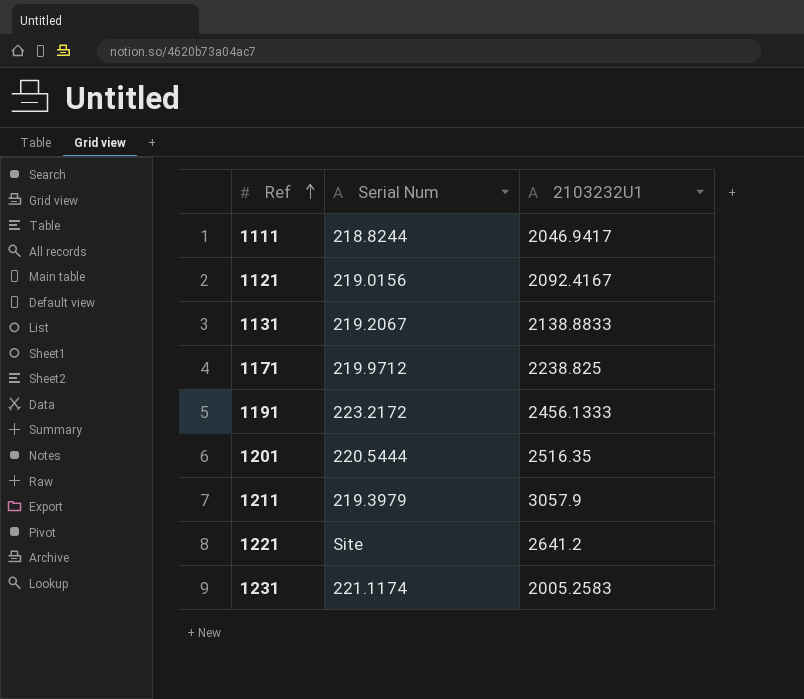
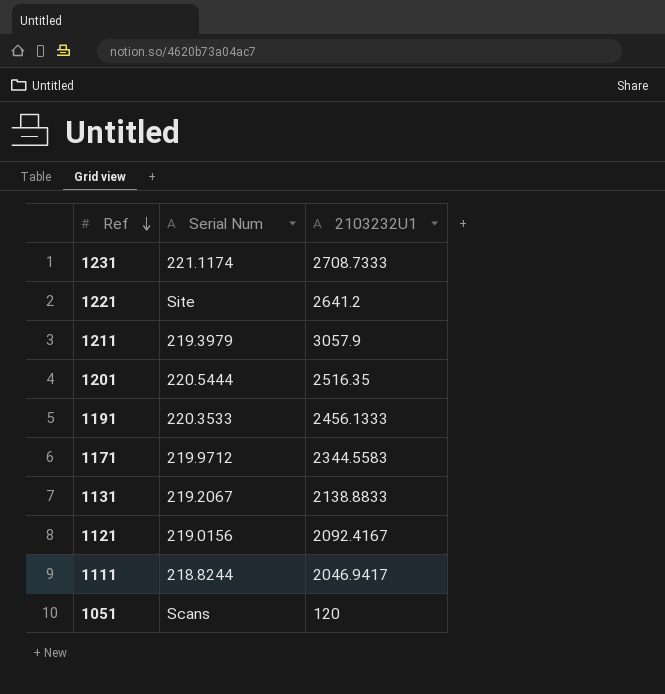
row order: Ref ascending -> Ref descending
1231 | 2103232U1: 2005.2583 -> 2708.7333
1191 | Serial Num: 223.2172 -> 220.3533
1171 | 2103232U1: 2238.825 -> 2344.5583
row 1051: none -> Scans | 120

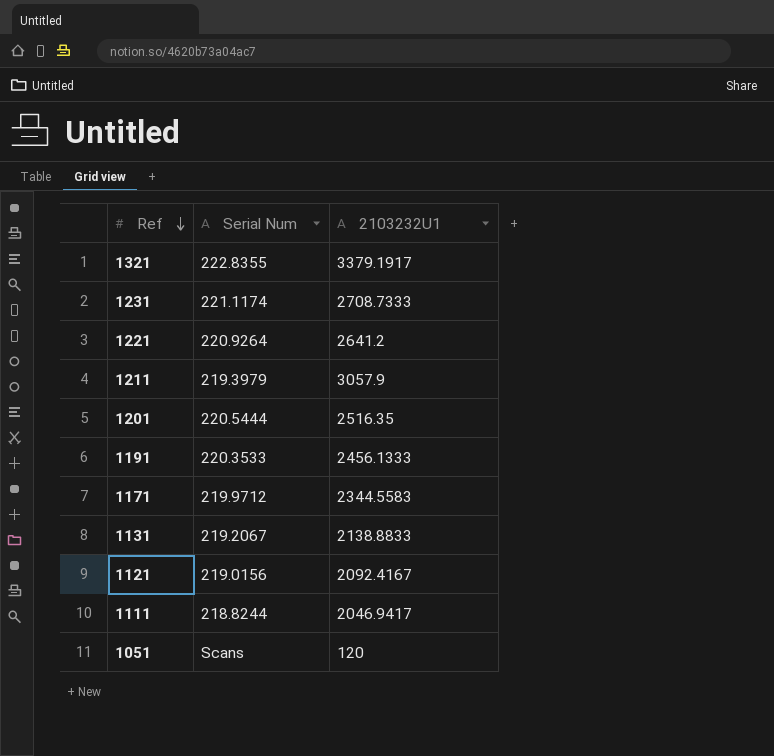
row 1321: none -> 222.8355 | 3379.1917
1221 | Serial Num: Site -> 220.9264

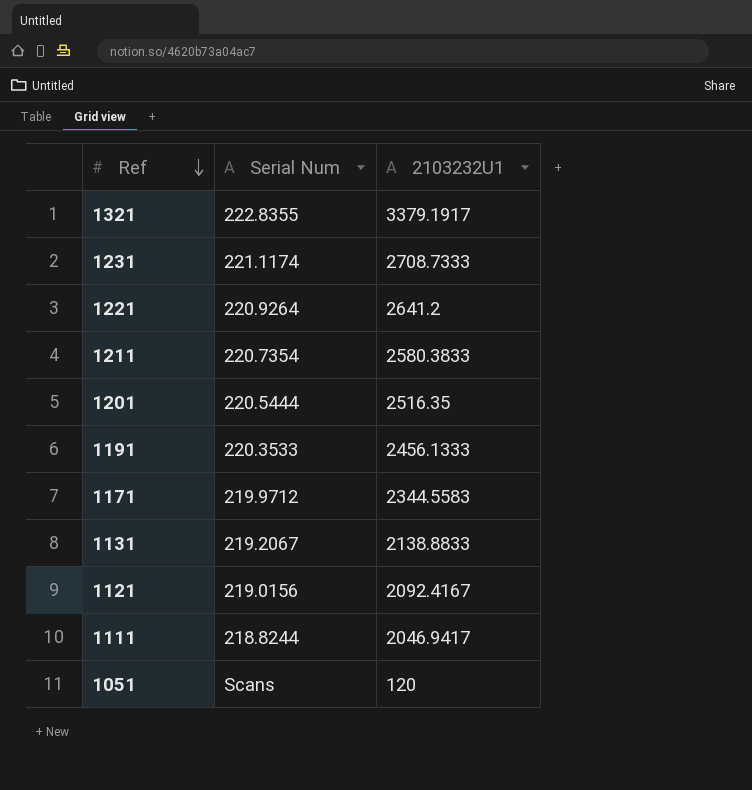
1211 | Serial Num: 219.3979 -> 220.7354
1211 | 2103232U1: 3057.9 -> 2580.3833

